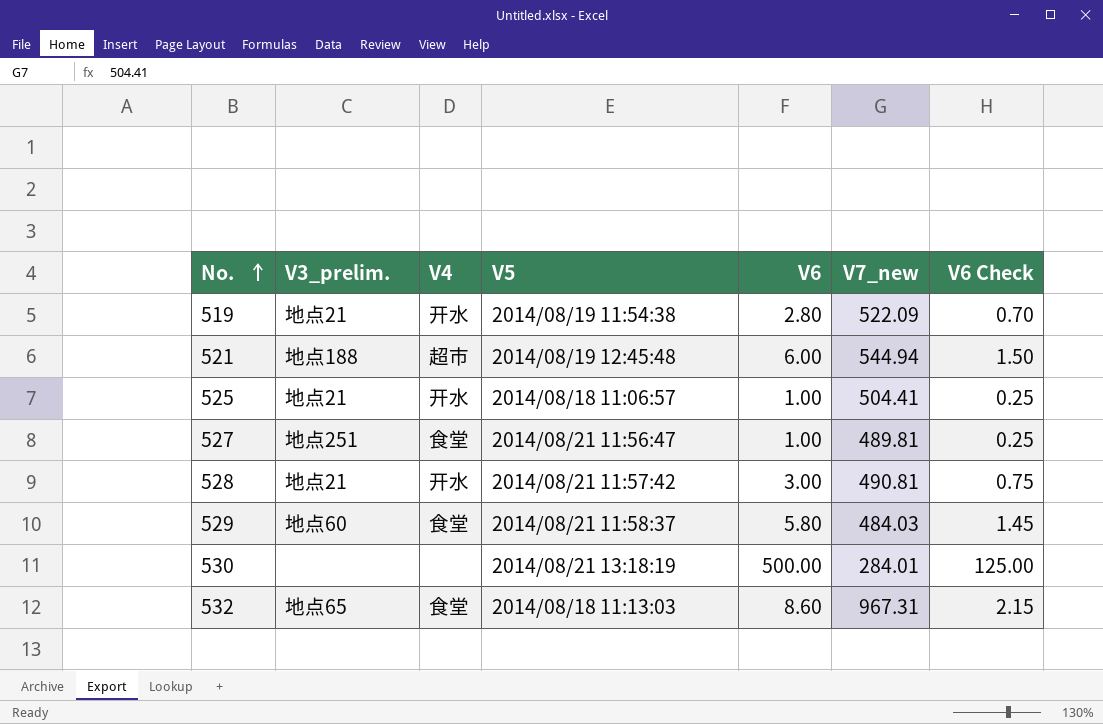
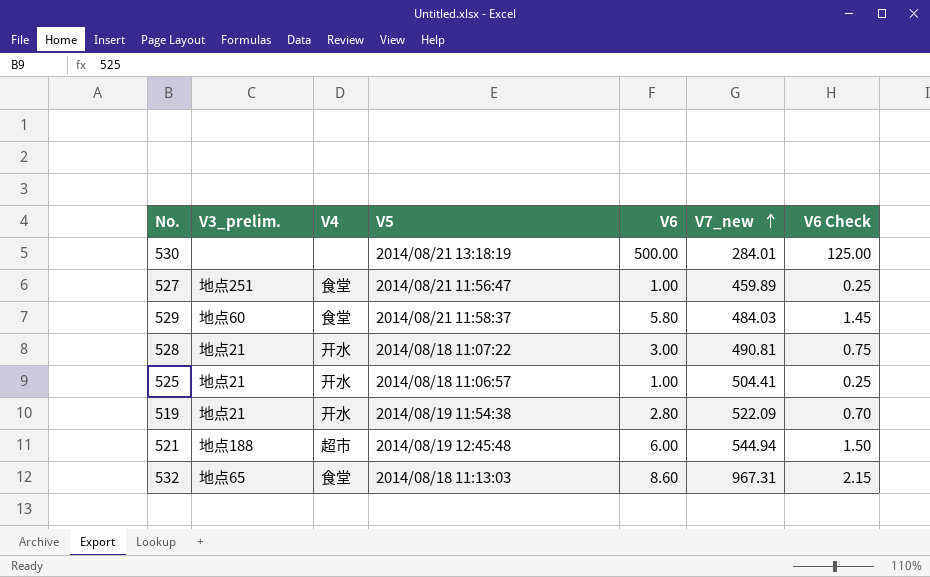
row order: No. ascending -> V7_new ascending
527 | V7_new: 489.81 -> 459.89
528 | V5: 2014/08/21 11:57:42 -> 2014/08/18 11:07:22

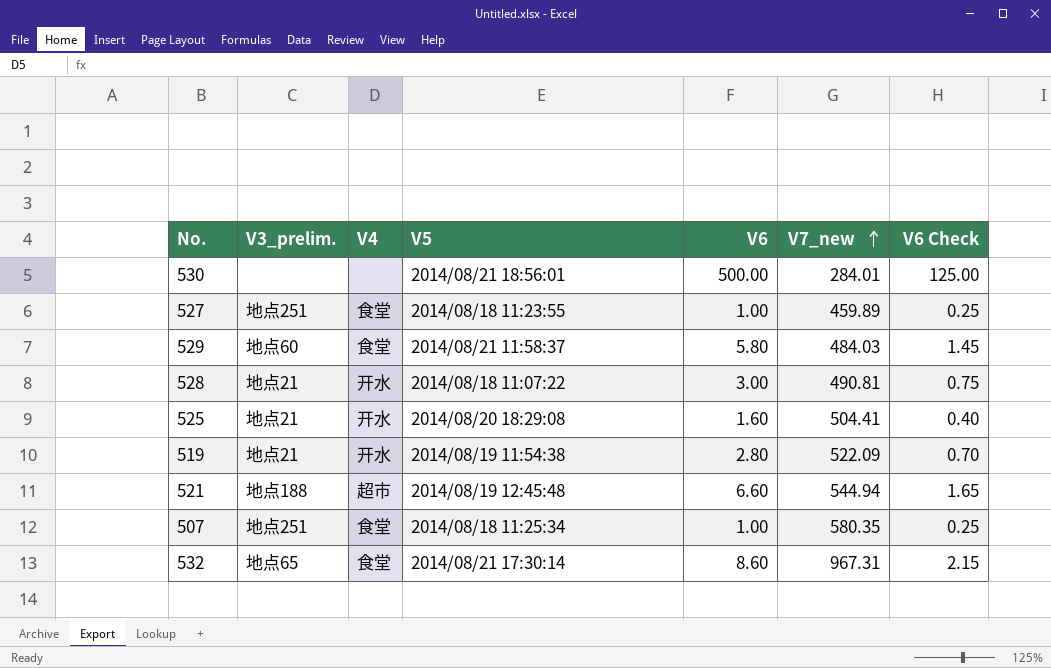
530 | V5: 2014/08/21 13:18:19 -> 2014/08/21 18:56:01
527 | V5: 2014/08/21 11:56:47 -> 2014/08/18 11:23:55
525 | V5: 2014/08/18 11:06:57 -> 2014/08/20 18:29:08
525 | V6: 1.00 -> 1.60
525 | V6 Check: 0.25 -> 0.40
521 | V6: 6.00 -> 6.60
521 | V6 Check: 1.50 -> 1.65
row 507: none -> 地点251 | 食堂 | 2014/08/18 11:25:34 | 1.00 | 580.35 | 0.25
532 | V5: 2014/08/18 11:13:03 -> 2014/08/21 17:30:14

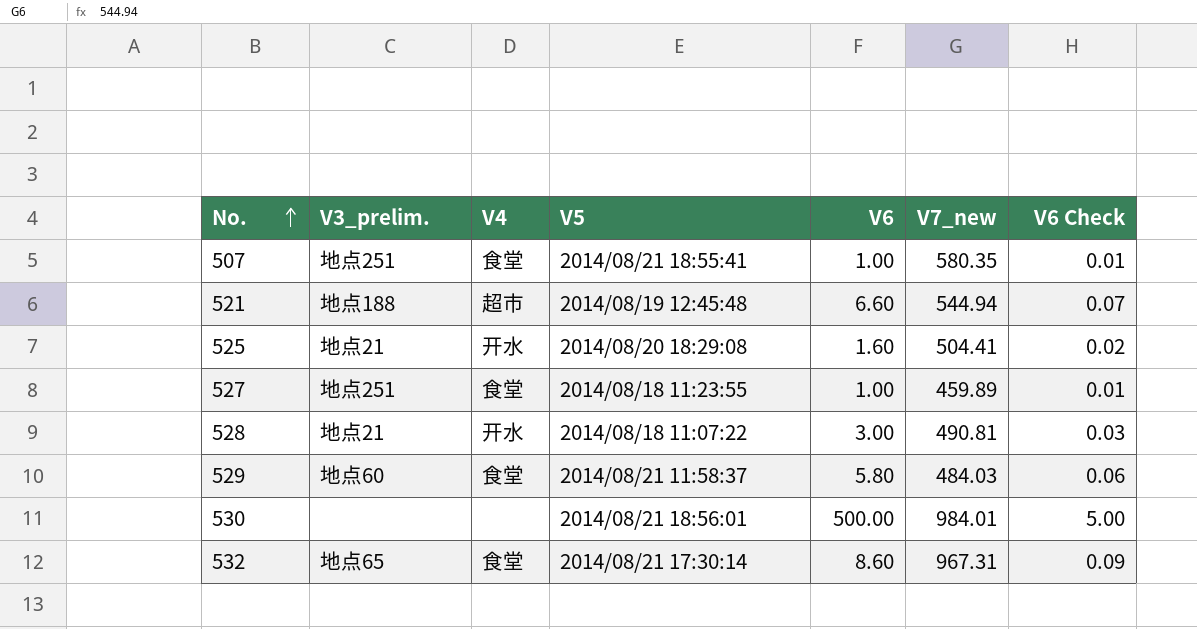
row order: V7_new ascending -> No. ascending
column V6 Check | formula: [V6] * 0.25 -> [V6] * 0.01
row 519: 地点21 | 开水 | 2014/08/19 11:54:38 | 2.80 | 522.09 | 0.70 -> none
507 | V5: 2014/08/18 11:25:34 -> 2014/08/21 18:55:41
530 | V7_new: 284.01 -> 984.01

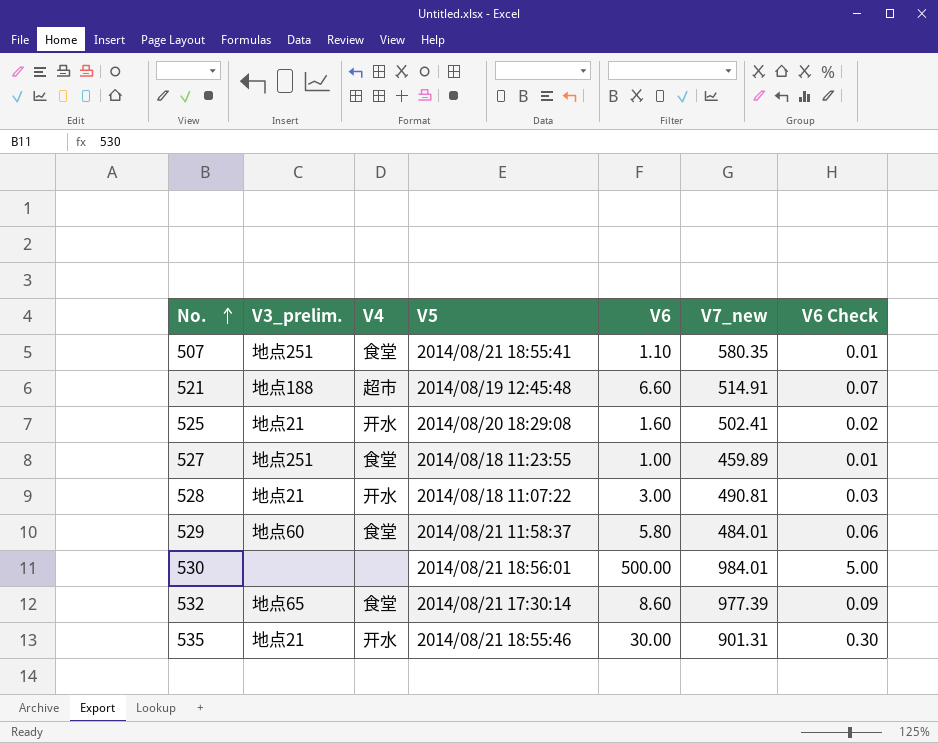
507 | V6: 1.00 -> 1.10
521 | V7_new: 544.94 -> 514.91
525 | V7_new: 504.41 -> 502.41
529 | V7_new: 484.03 -> 484.01
532 | V7_new: 967.31 -> 977.39
row 535: none -> 地点21 | 开水 | 2014/08/21 18:55:46 | 30.00 | 901.31 | 0.30

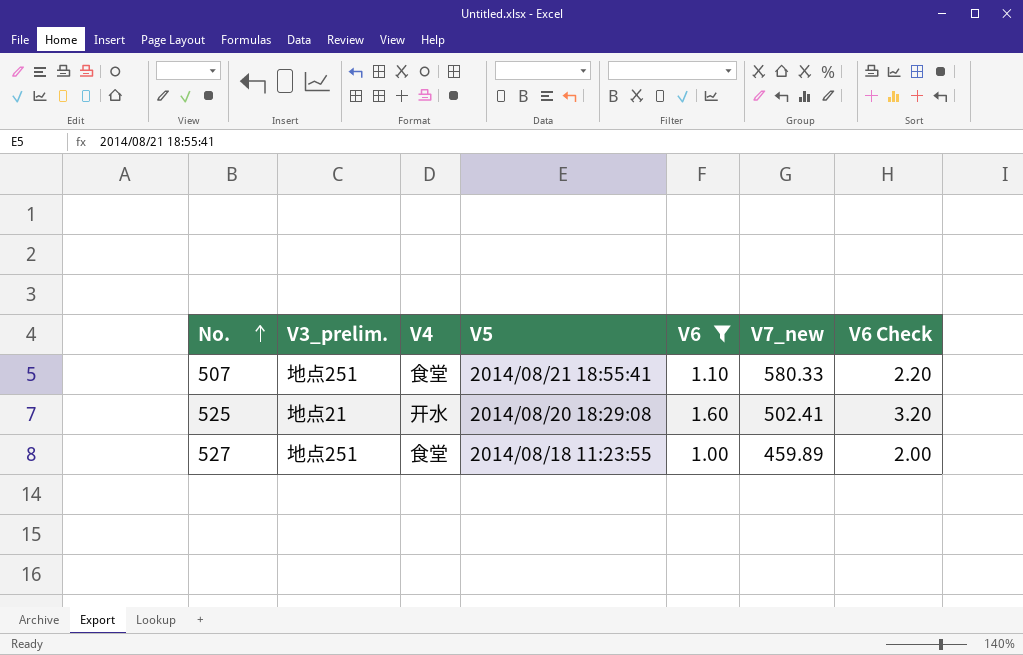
filter: none -> V6 <= 1.60
column V6 Check | formula: [V6] * 0.01 -> [V6] * 2
507 | V7_new: 580.35 -> 580.33

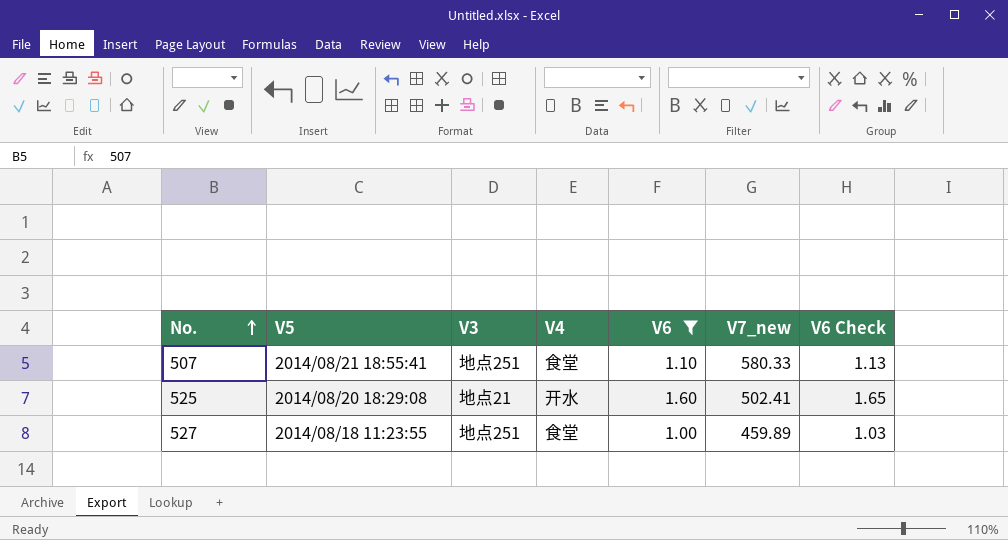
column V5 | position: 4 -> 2
column name: V3_prelim. -> V3
column V6 Check | formula: [V6] * 2 -> [V6] * 1.03

